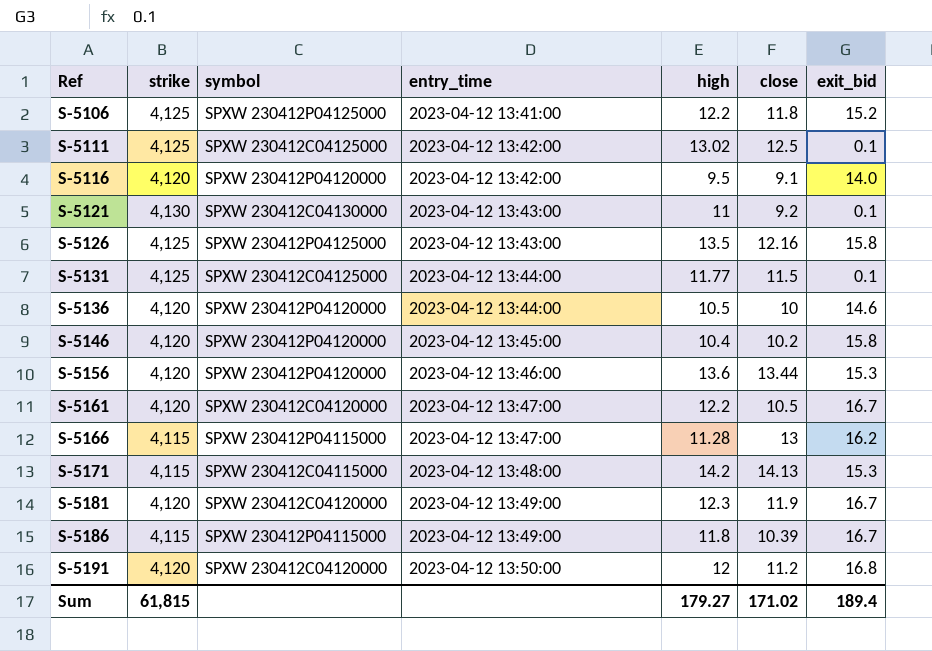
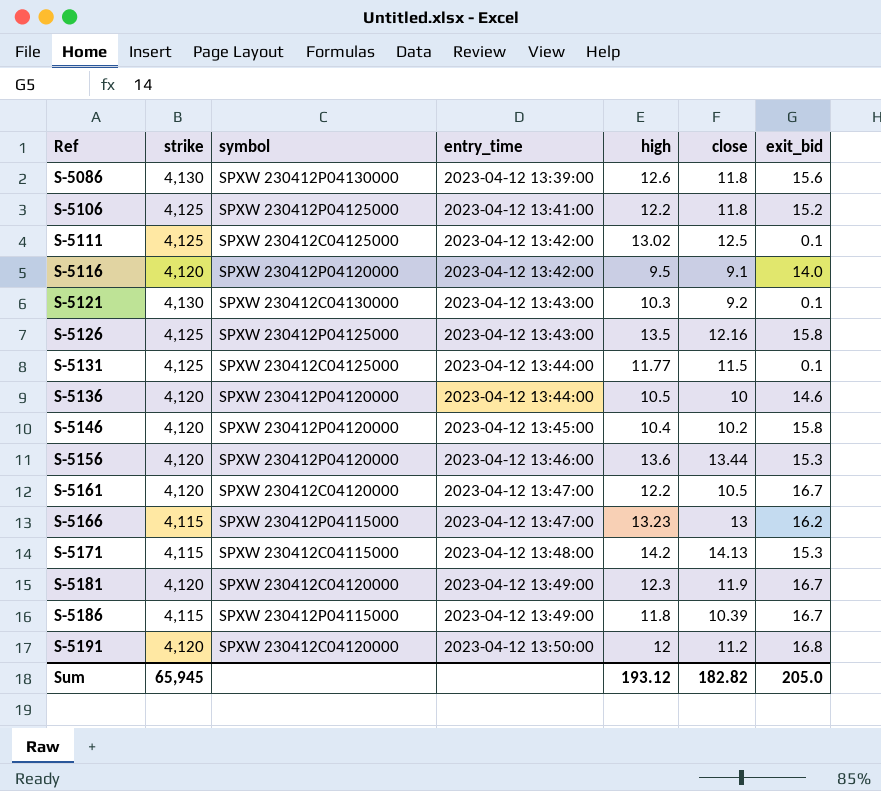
row S-5086: none -> 4,130 | SPXW 230412P04130000 | 2023-04-12 13:39:00 | 12.6 | 11.8 | 15.6
S-5121 | high: 11 -> 10.3
S-5166 | high: 11.28 -> 13.23
Sum | strike: 61,815 -> 65,945
Sum | high: 179.27 -> 193.12
Sum | close: 171.02 -> 182.82
Sum | exit_bid: 189.4 -> 205.0

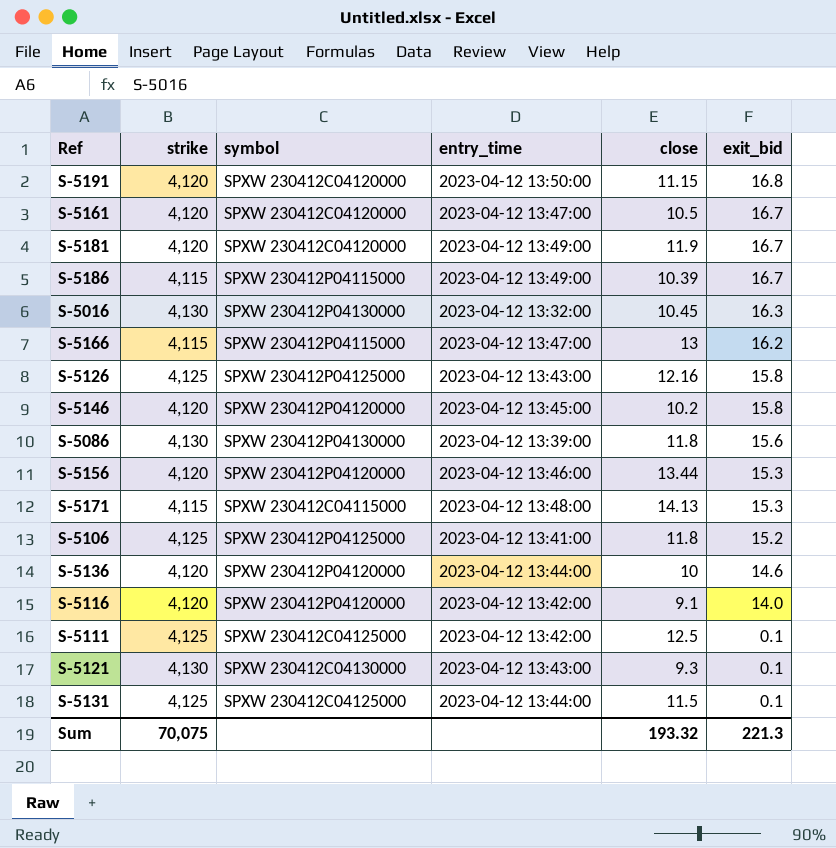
row order: Ref ascending -> exit_bid descending
column high | position: 5 -> none
S-5191 | close: 11.2 -> 11.15
row S-5016: none -> 4,130 | SPXW 230412P04130000 | 2023-04-12 13:32:00 | 10.45 | 16.3
S-5121 | close: 9.2 -> 9.3
Sum | strike: 65,945 -> 70,075
Sum | close: 182.82 -> 193.32
Sum | exit_bid: 205.0 -> 221.3

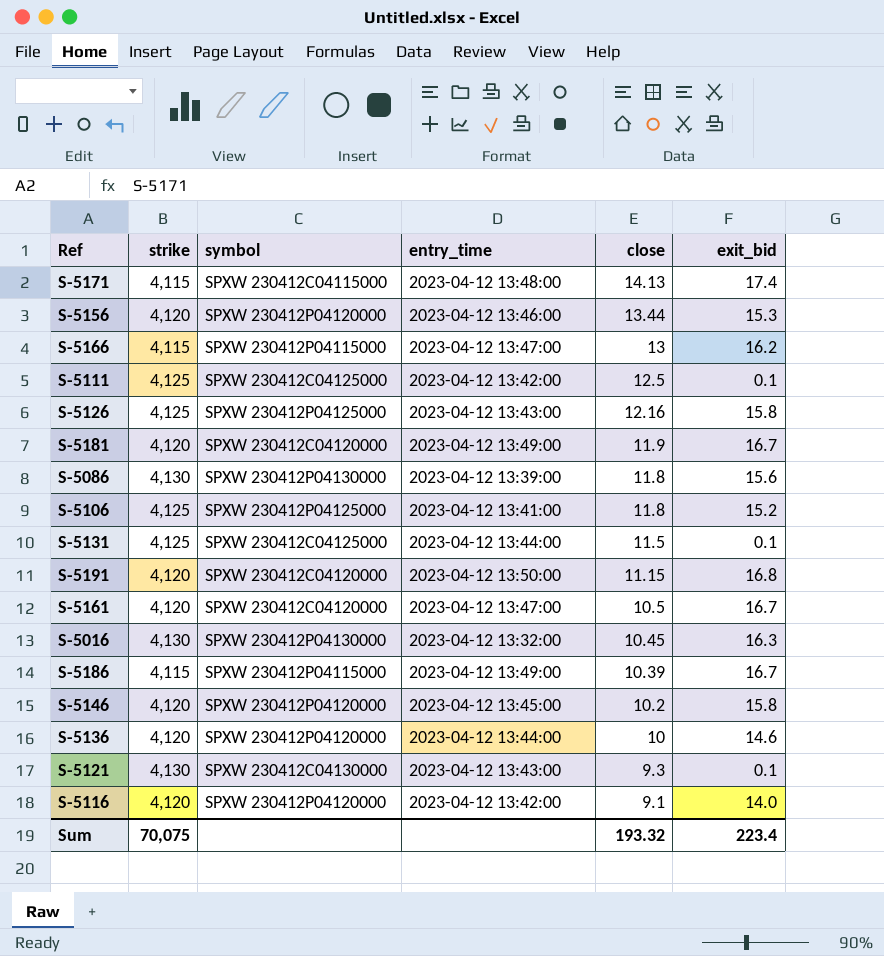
row order: exit_bid descending -> close descending
S-5171 | exit_bid: 15.3 -> 17.4
Sum | exit_bid: 221.3 -> 223.4

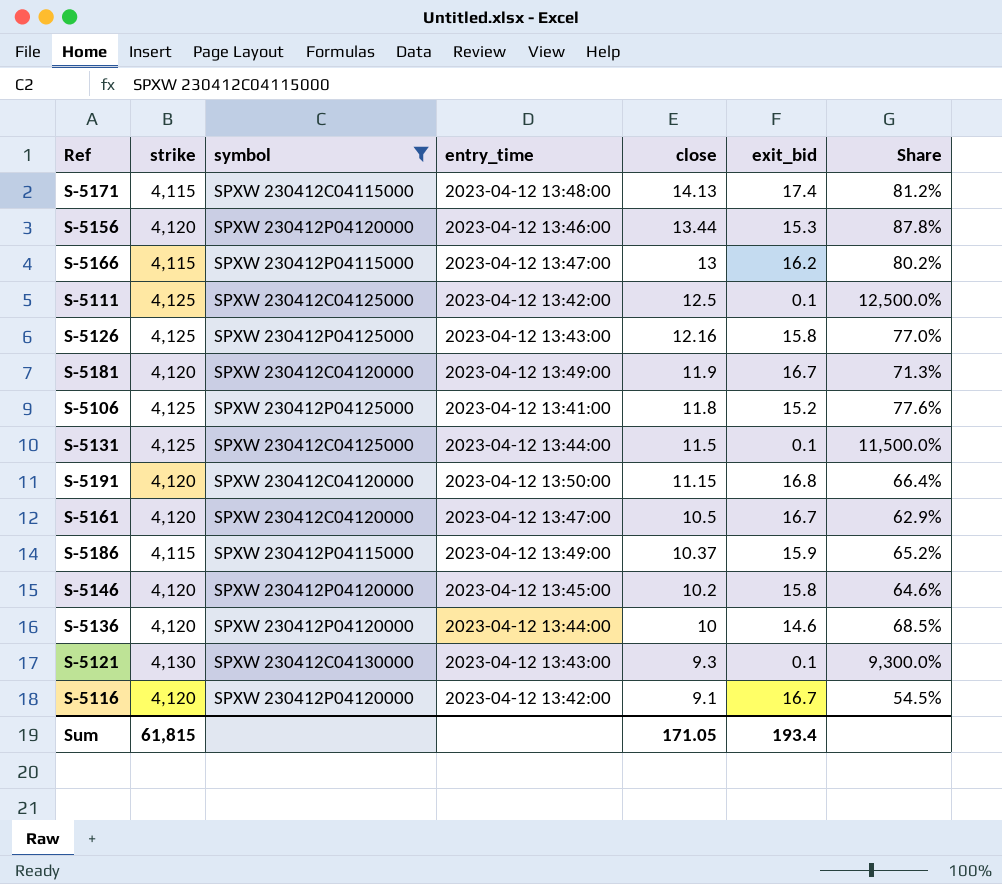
filter: none -> symbol != SPXW 230412P04130000
column Share | formula: none -> [close] / [exit_bid]
S-5186 | close: 10.39 -> 10.37
S-5186 | exit_bid: 16.7 -> 15.9
S-5116 | exit_bid: 14.0 -> 16.7
Sum | strike: 70,075 -> 61,815
Sum | close: 193.32 -> 171.05
Sum | exit_bid: 223.4 -> 193.4

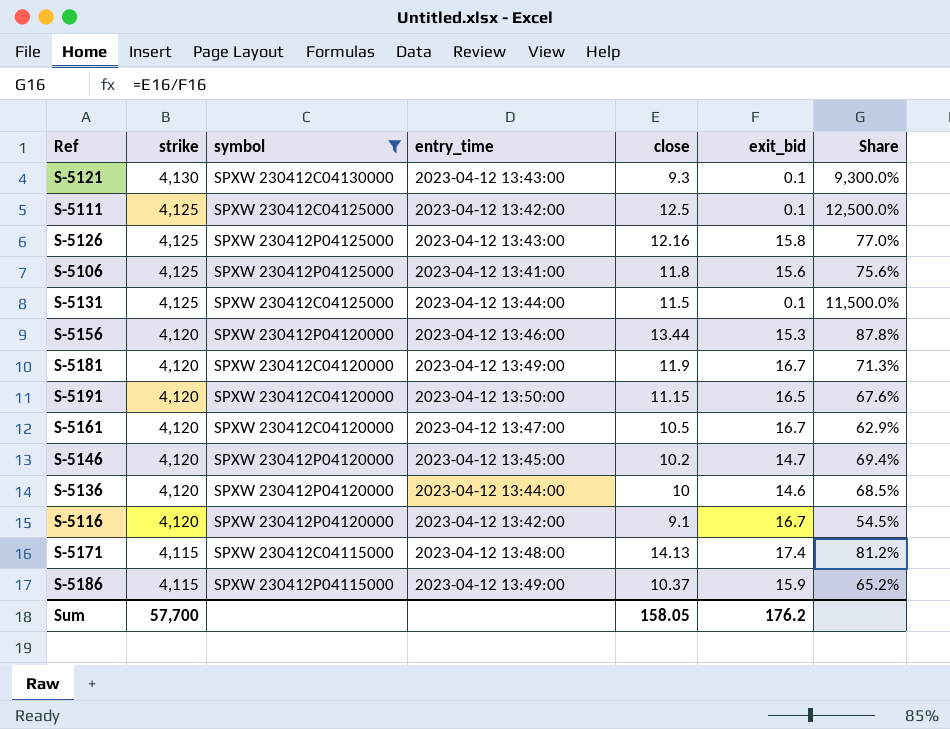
row order: close descending -> strike descending
row S-5166: 4,115 | SPXW 230412P04115000 | 2023-04-12 13:47:00 | 13 | 16.2 | 80.2% -> none
S-5106 | exit_bid: 15.2 -> 15.6
S-5106 | Share: 77.6% -> 75.6%
S-5191 | exit_bid: 16.8 -> 16.5
S-5191 | Share: 66.4% -> 67.6%
S-5146 | exit_bid: 15.8 -> 14.7
S-5146 | Share: 64.6% -> 69.4%
Sum | strike: 61,815 -> 57,700
Sum | close: 171.05 -> 158.05
Sum | exit_bid: 193.4 -> 176.2

